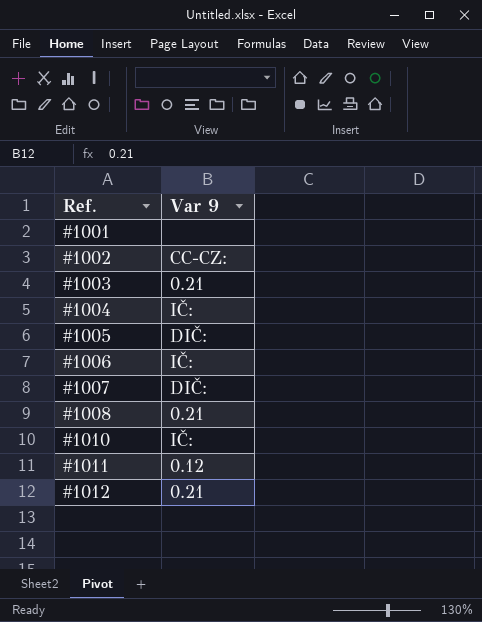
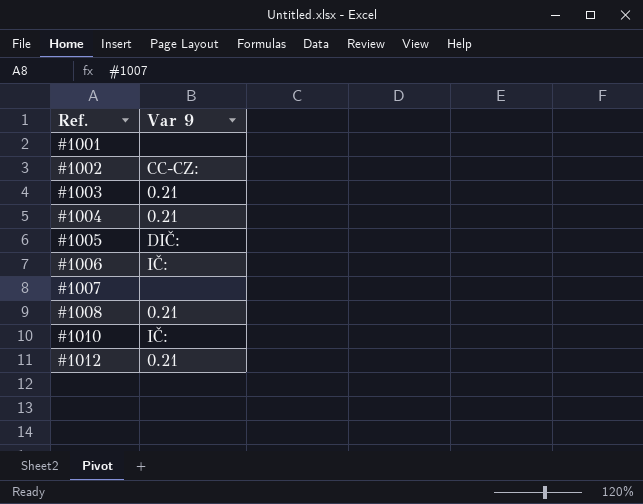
row #1011: 0.12 -> none
#1004 | Var 9: IČ: -> 0.21
#1007 | Var 9: DIČ: -> none

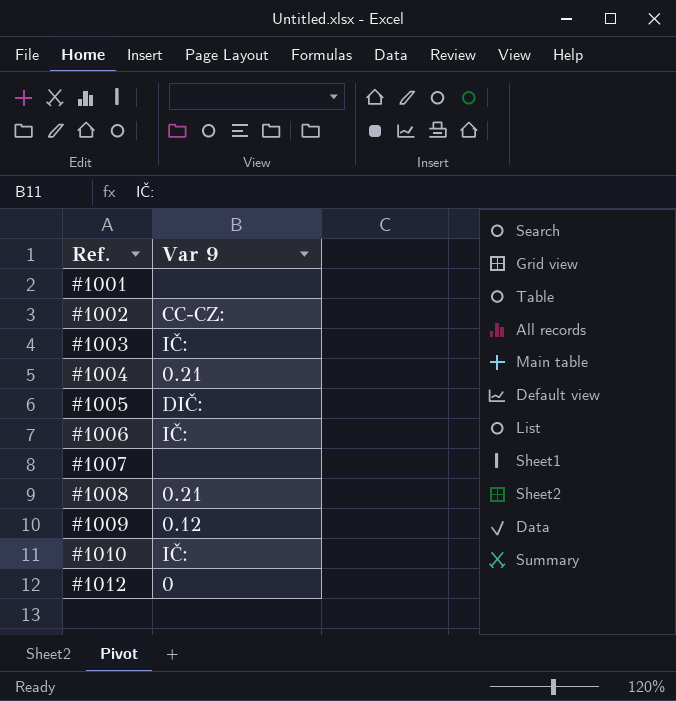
#1003 | Var 9: 0.21 -> IČ:
row #1009: none -> 0.12
#1012 | Var 9: 0.21 -> 0

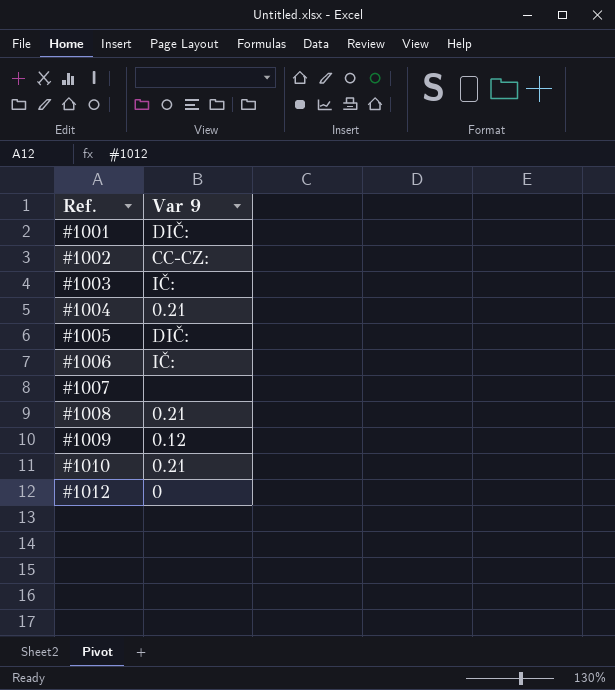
#1001 | Var 9: none -> DIČ:
#1010 | Var 9: IČ: -> 0.21

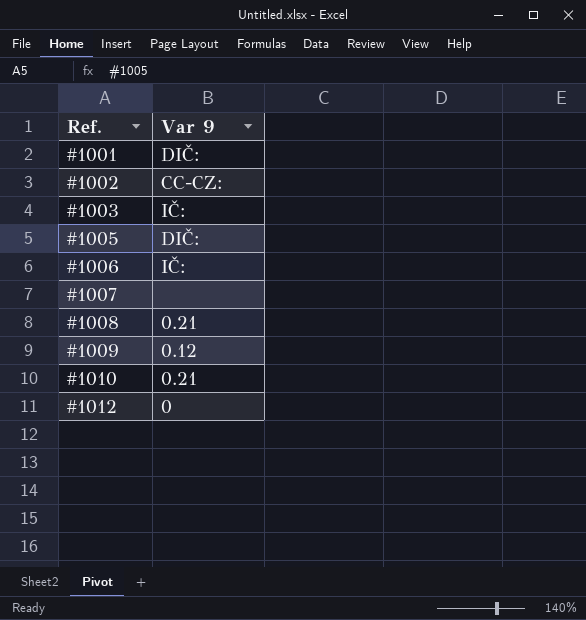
row #1004: 0.21 -> none

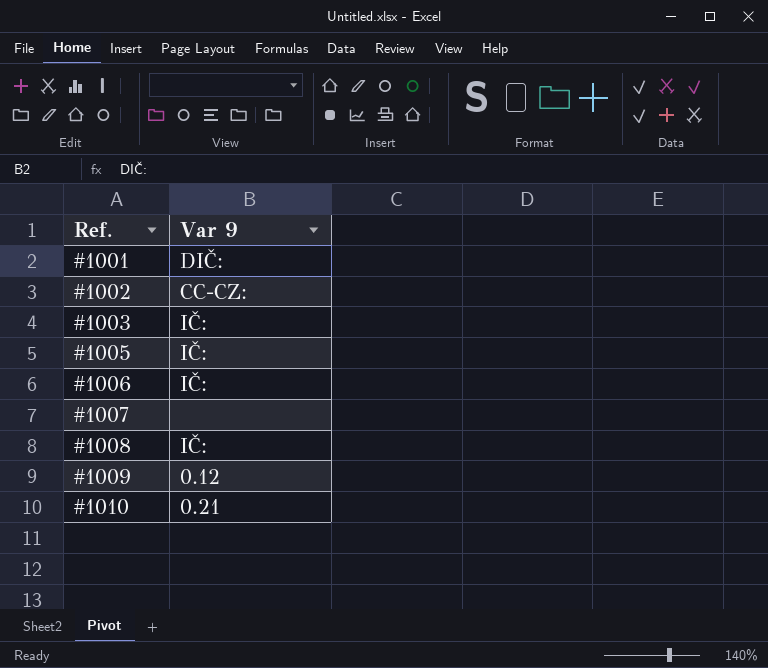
row #1012: 0 -> none
#1005 | Var 9: DIČ: -> IČ:
#1008 | Var 9: 0.21 -> IČ:

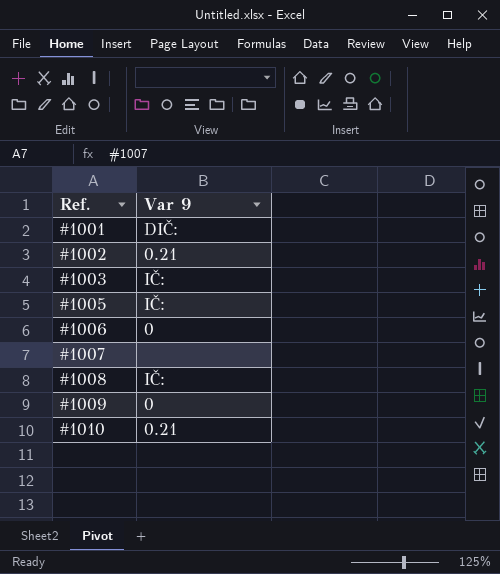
#1002 | Var 9: CC-CZ: -> 0.21
#1006 | Var 9: IČ: -> 0
#1009 | Var 9: 0.12 -> 0

